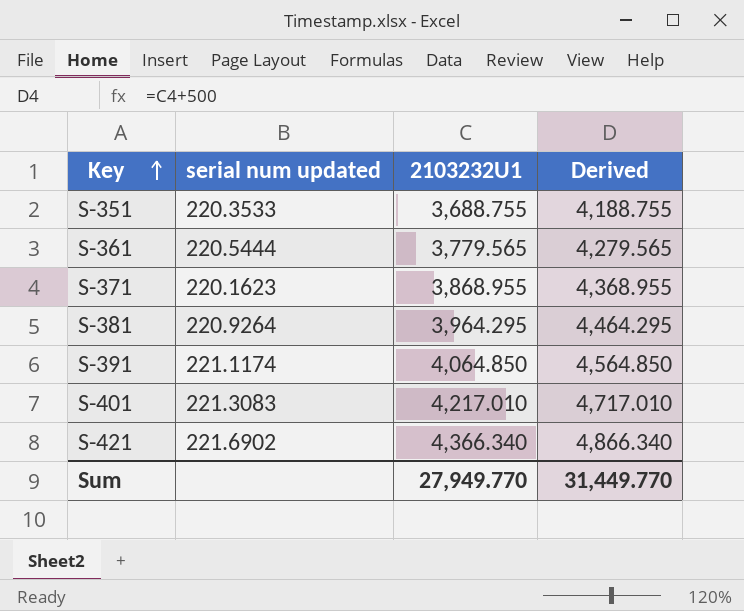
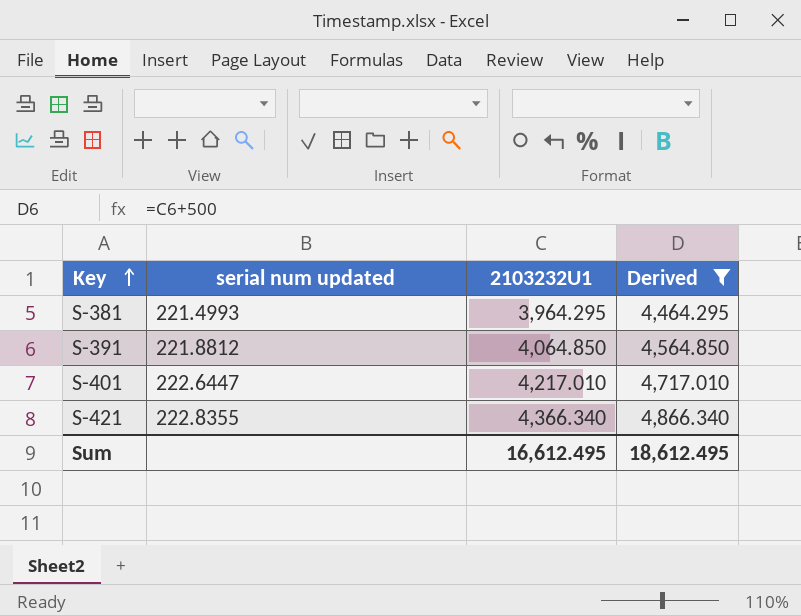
filter: none -> Derived >= 4,464.295
S-381 | serial num updated: 220.9264 -> 221.4993
S-391 | serial num updated: 221.1174 -> 221.8812
S-401 | serial num updated: 221.3083 -> 222.6447
S-421 | serial num updated: 221.6902 -> 222.8355
Sum | 2103232U1: 27,949.770 -> 16,612.495
Sum | Derived: 31,449.770 -> 18,612.495

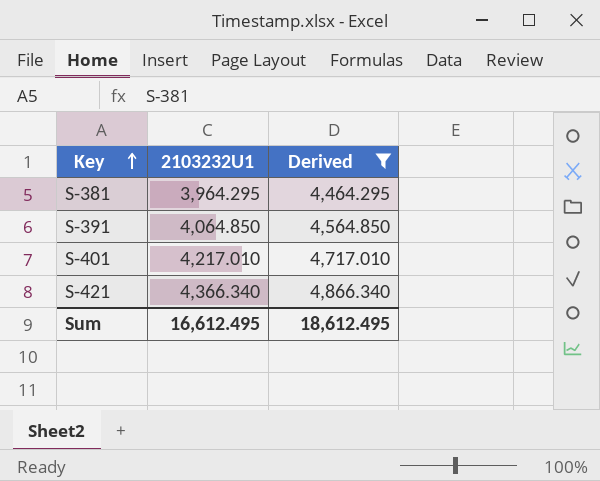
column serial num updated | position: 2 -> none

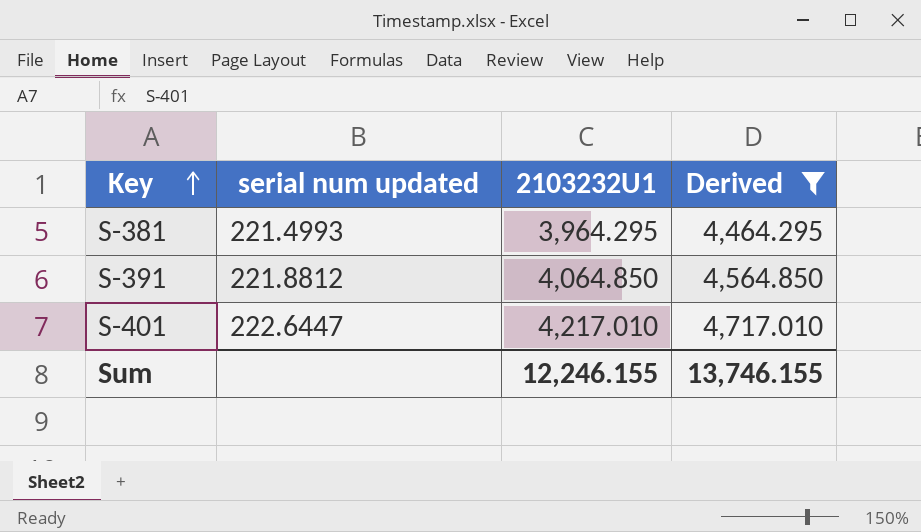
column serial num updated | position: none -> 2
row S-421: 4,366.340 | 4,866.340 -> none
Sum | 2103232U1: 16,612.495 -> 12,246.155
Sum | Derived: 18,612.495 -> 13,746.155

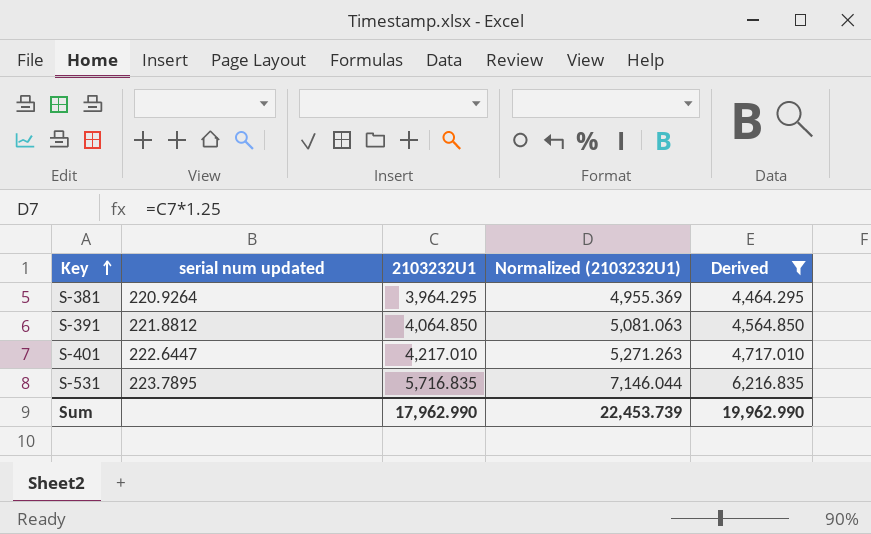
column Normalized (2103232U1) | formula: none -> [2103232U1] * 1.25
S-381 | serial num updated: 221.4993 -> 220.9264
row S-531: none -> 223.7895 | 5,716.835 | 7,146.044 | 6,216.835
Sum | 2103232U1: 12,246.155 -> 17,962.990
Sum | Derived: 13,746.155 -> 19,962.990

